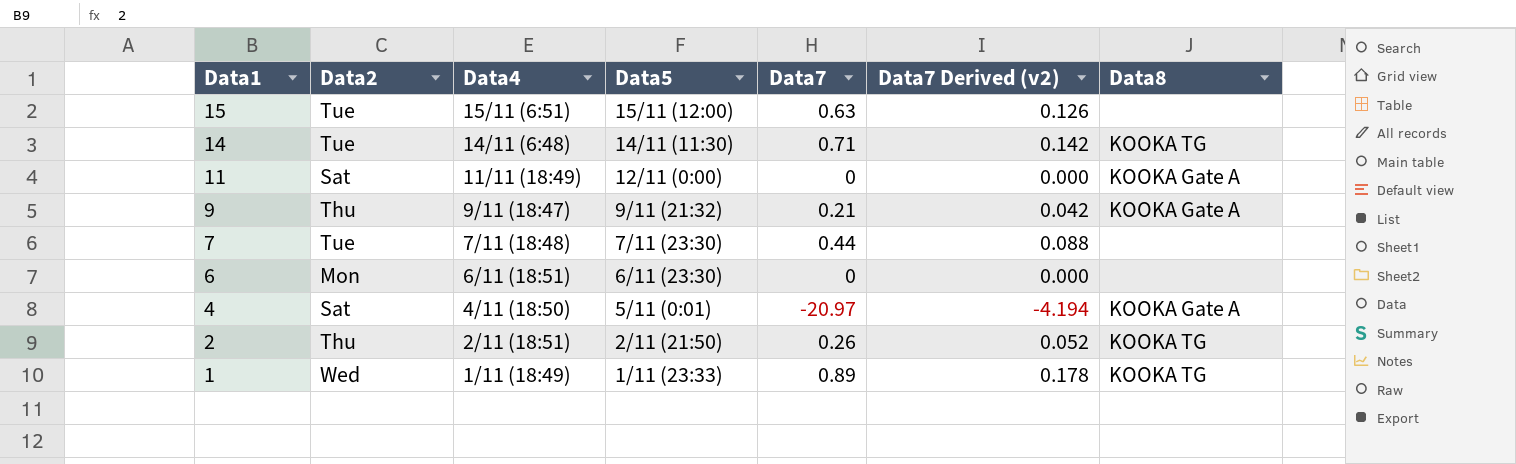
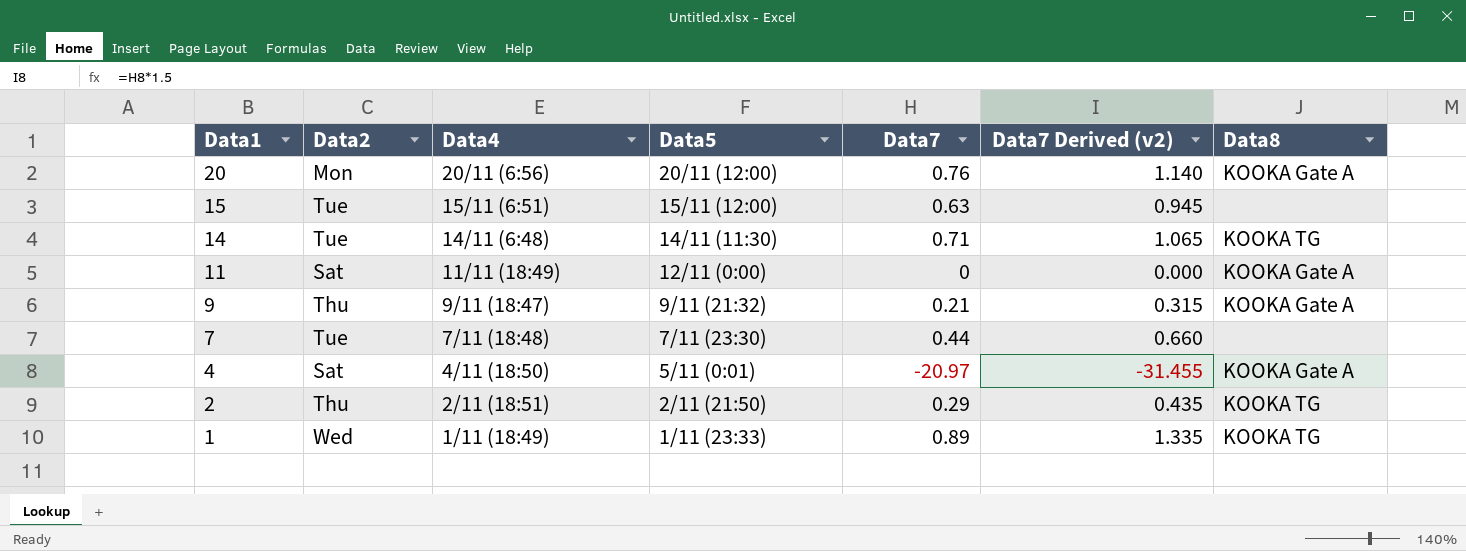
column Data7 Derived (v2) | formula: [Data7] * 0.2 -> [Data7] * 1.5
row 6: Mon | 6/11 (18:51) | 6/11 (23:30) | 0 | 0.000 | none -> none
row 20: none -> Mon | 20/11 (6:56) | 20/11 (12:00) | 0.76 | 1.140 | KOOKA Gate A
2 | Data7: 0.26 -> 0.29

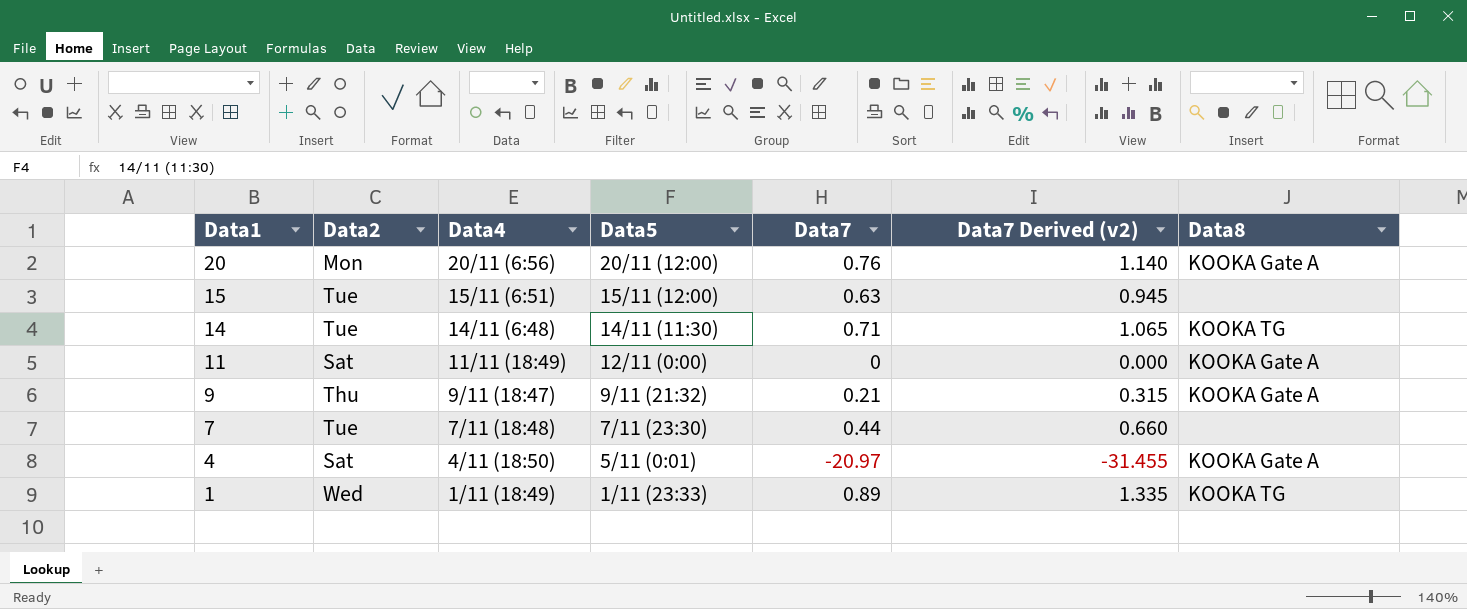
row 2: Thu | 2/11 (18:51) | 2/11 (21:50) | 0.29 | 0.435 | KOOKA TG -> none

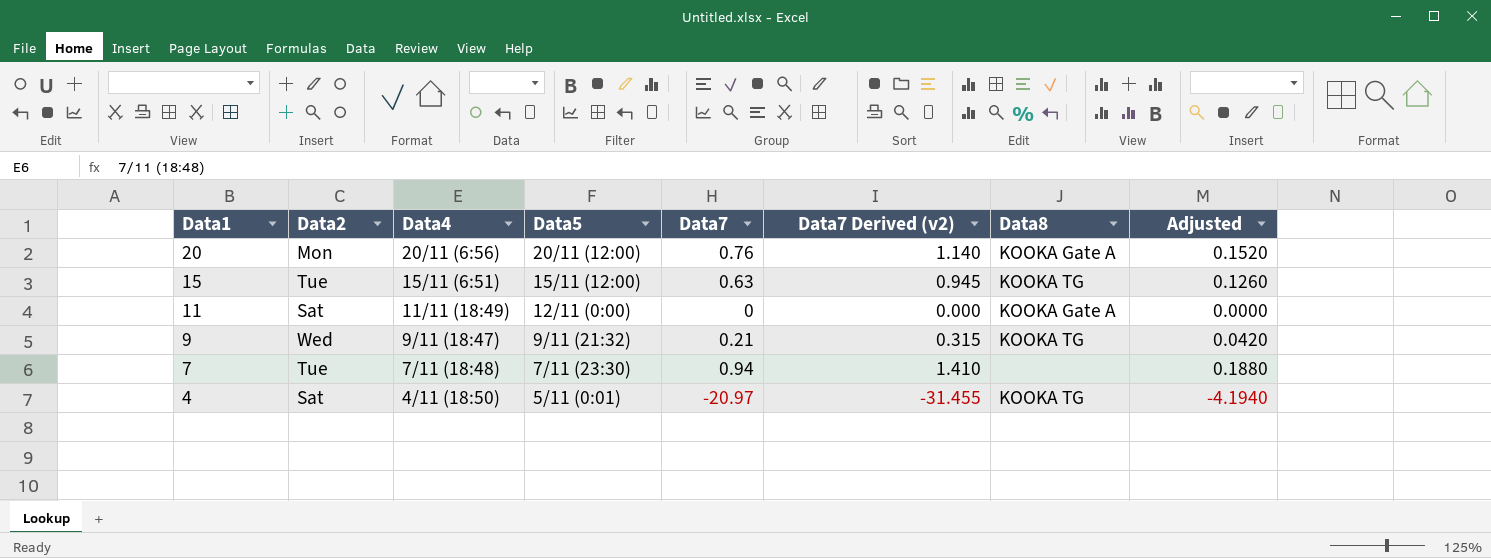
column Adjusted | formula: none -> [Data7] * 0.2
row 14: Tue | 14/11 (6:48) | 14/11 (11:30) | 0.71 | 1.065 | KOOKA TG -> none
row 1: Wed | 1/11 (18:49) | 1/11 (23:33) | 0.89 | 1.335 | KOOKA TG -> none
15 | Data8: none -> KOOKA TG
9 | Data2: Thu -> Wed
9 | Data8: KOOKA Gate A -> KOOKA TG
7 | Data7: 0.44 -> 0.94
7 | Data7 Derived (v2): 0.660 -> 1.410
4 | Data8: KOOKA Gate A -> KOOKA TG

